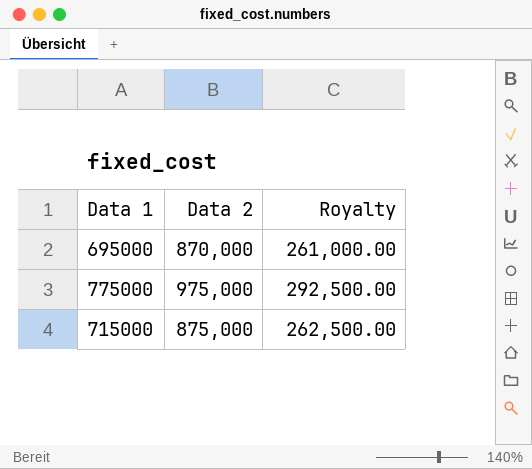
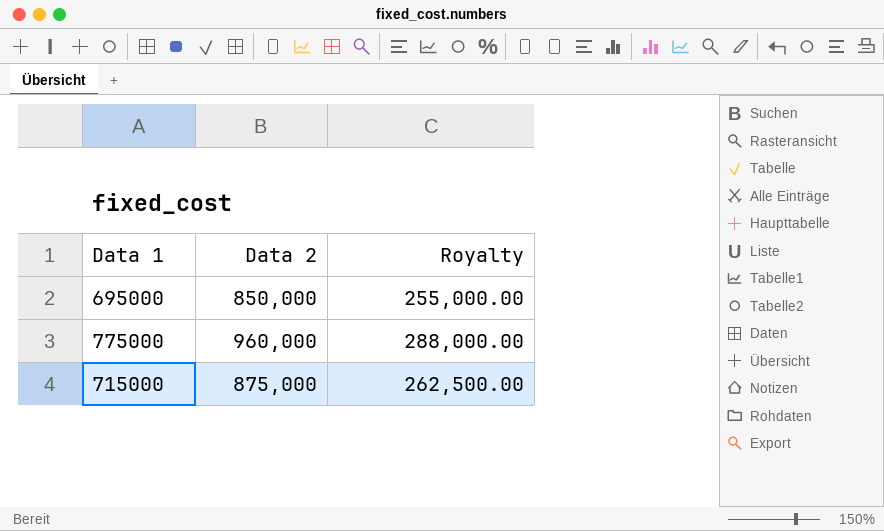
695000 | Data 2: 870,000 -> 850,000
695000 | Royalty: 261,000.00 -> 255,000.00
775000 | Data 2: 975,000 -> 960,000
775000 | Royalty: 292,500.00 -> 288,000.00

